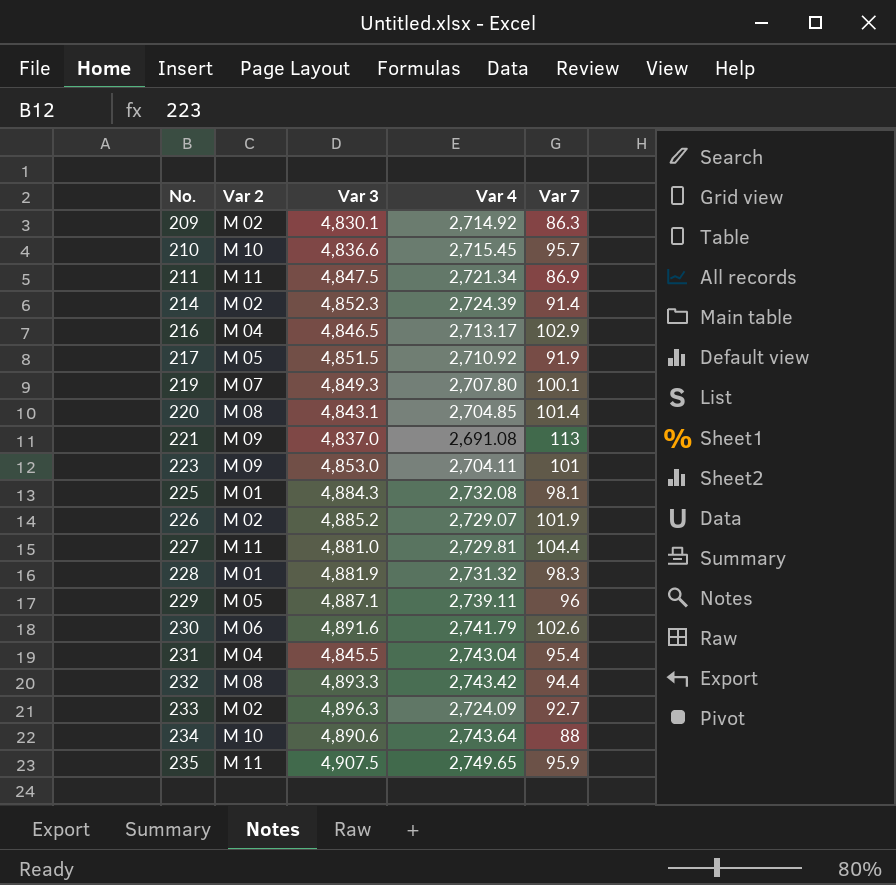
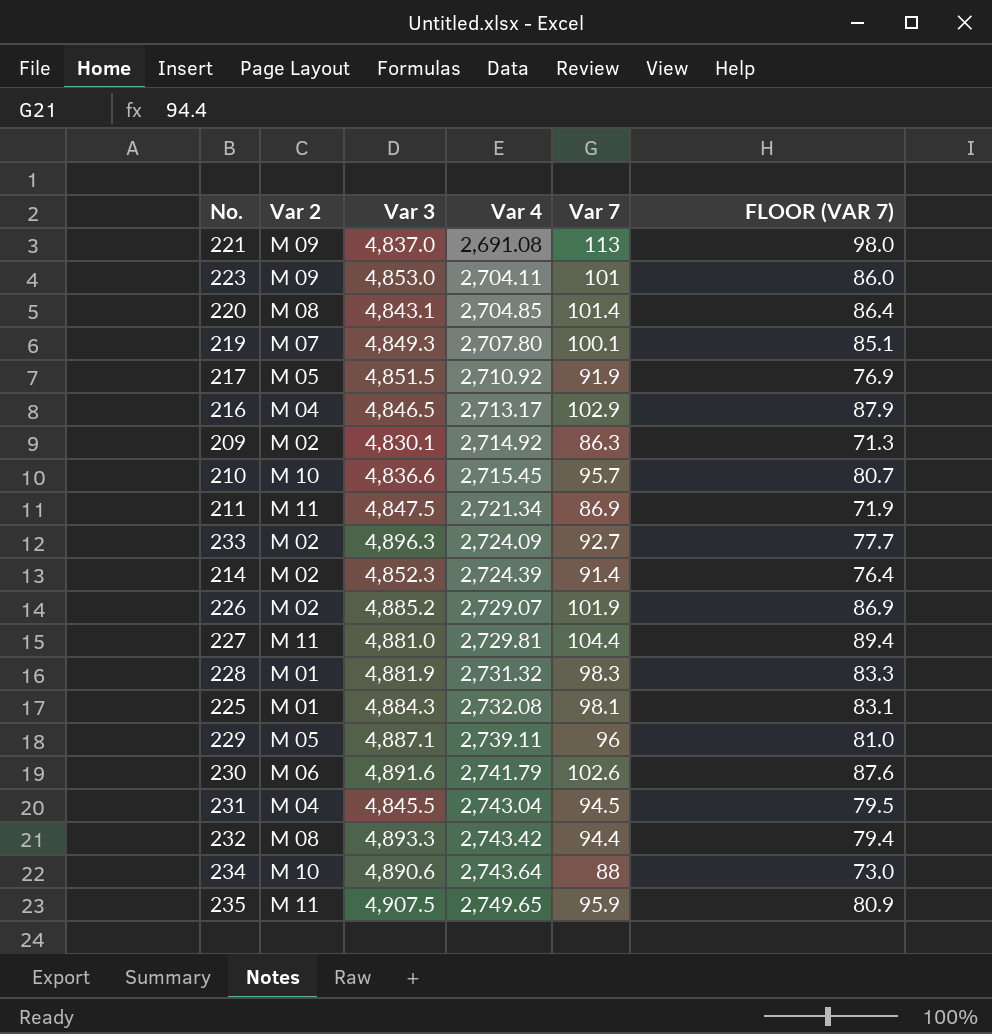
row order: No. ascending -> Var 4 ascending
column FLOOR (VAR 7) | formula: none -> [Var 7] - 15
231 | Var 7: 95.4 -> 94.5

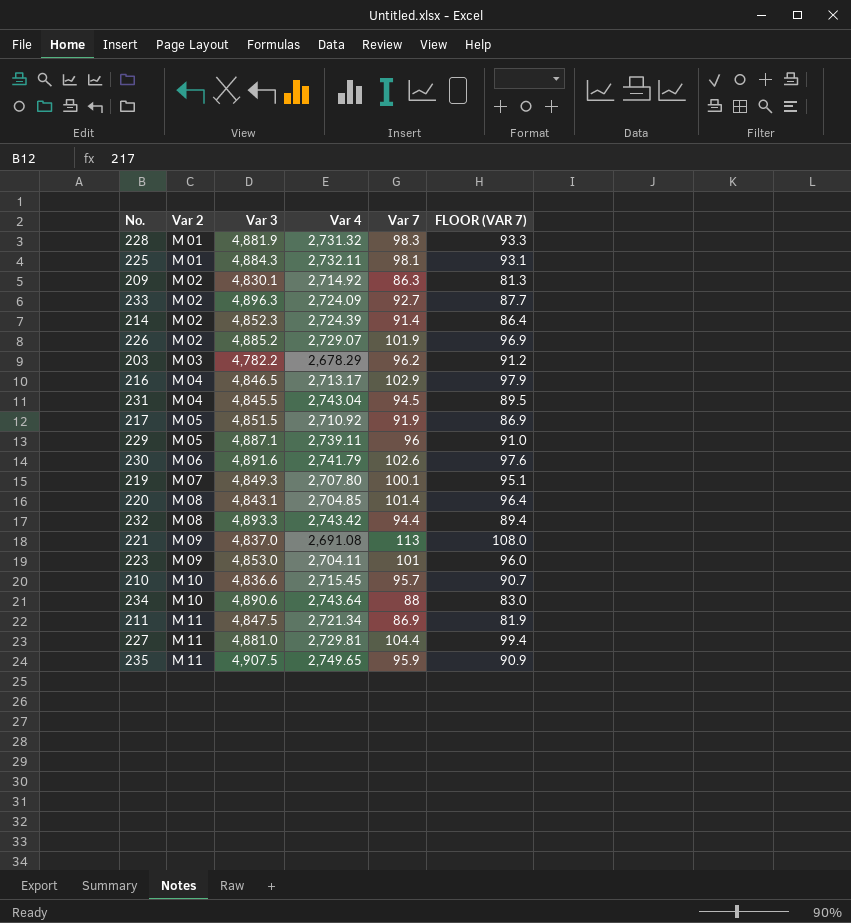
row order: Var 4 ascending -> Var 2 ascending
column FLOOR (VAR 7) | formula: [Var 7] - 15 -> [Var 7] - 5
225 | Var 4: 2,732.08 -> 2,732.11
row 203: none -> M 03 | 4,782.2 | 2,678.29 | 96.2 | 91.2

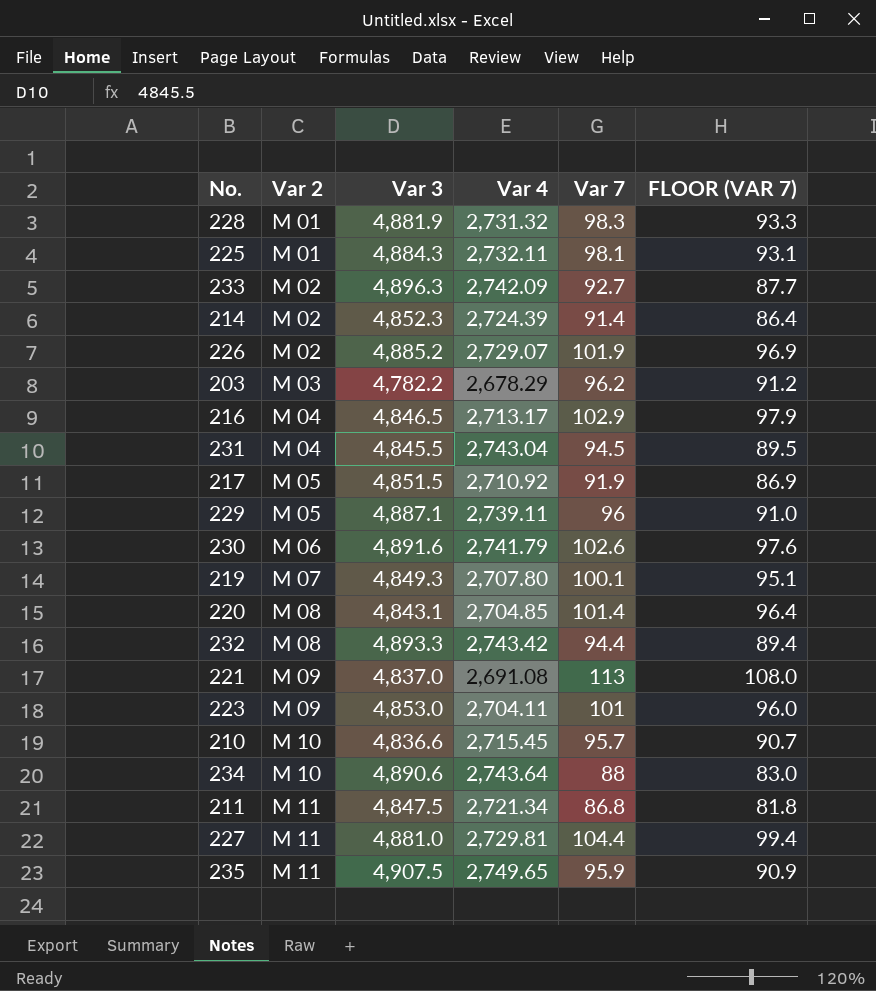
row 209: M 02 | 4,830.1 | 2,714.92 | 86.3 | 81.3 -> none
233 | Var 4: 2,724.09 -> 2,742.09
211 | Var 7: 86.9 -> 86.8
211 | FLOOR (VAR 7): 81.9 -> 81.8

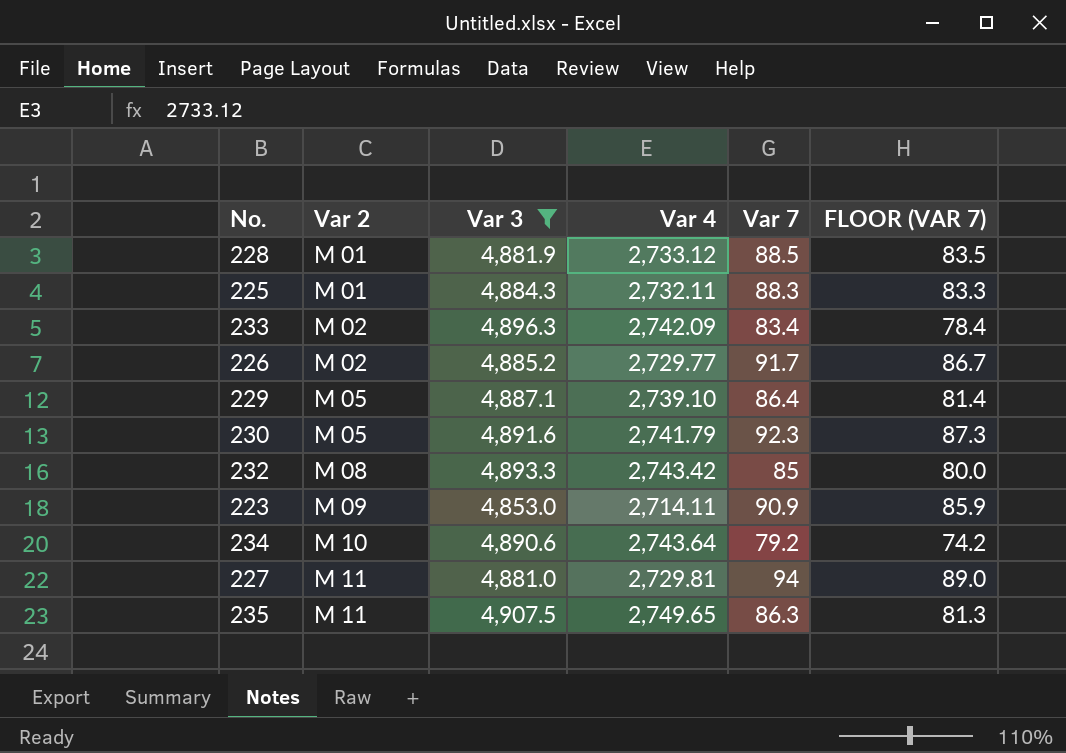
filter: none -> Var 3 >= 4,853.0
228 | Var 4: 2,731.32 -> 2,733.12
228 | Var 7: 98.3 -> 88.5
228 | FLOOR (VAR 7): 93.3 -> 83.5
225 | Var 7: 98.1 -> 88.3
225 | FLOOR (VAR 7): 93.1 -> 83.3
233 | Var 7: 92.7 -> 83.4
233 | FLOOR (VAR 7): 87.7 -> 78.4
226 | Var 4: 2,729.07 -> 2,729.77
226 | Var 7: 101.9 -> 91.7
226 | FLOOR (VAR 7): 96.9 -> 86.7
229 | Var 4: 2,739.11 -> 2,739.10
229 | Var 7: 96 -> 86.4
229 | FLOOR (VAR 7): 91.0 -> 81.4
230 | Var 2: M 06 -> M 05
230 | Var 7: 102.6 -> 92.3
230 | FLOOR (VAR 7): 97.6 -> 87.3
232 | Var 7: 94.4 -> 85
232 | FLOOR (VAR 7): 89.4 -> 80.0
223 | Var 4: 2,704.11 -> 2,714.11
223 | Var 7: 101 -> 90.9
223 | FLOOR (VAR 7): 96.0 -> 85.9
234 | Var 7: 88 -> 79.2
234 | FLOOR (VAR 7): 83.0 -> 74.2
227 | Var 7: 104.4 -> 94
227 | FLOOR (VAR 7): 99.4 -> 89.0
235 | Var 7: 95.9 -> 86.3
235 | FLOOR (VAR 7): 90.9 -> 81.3

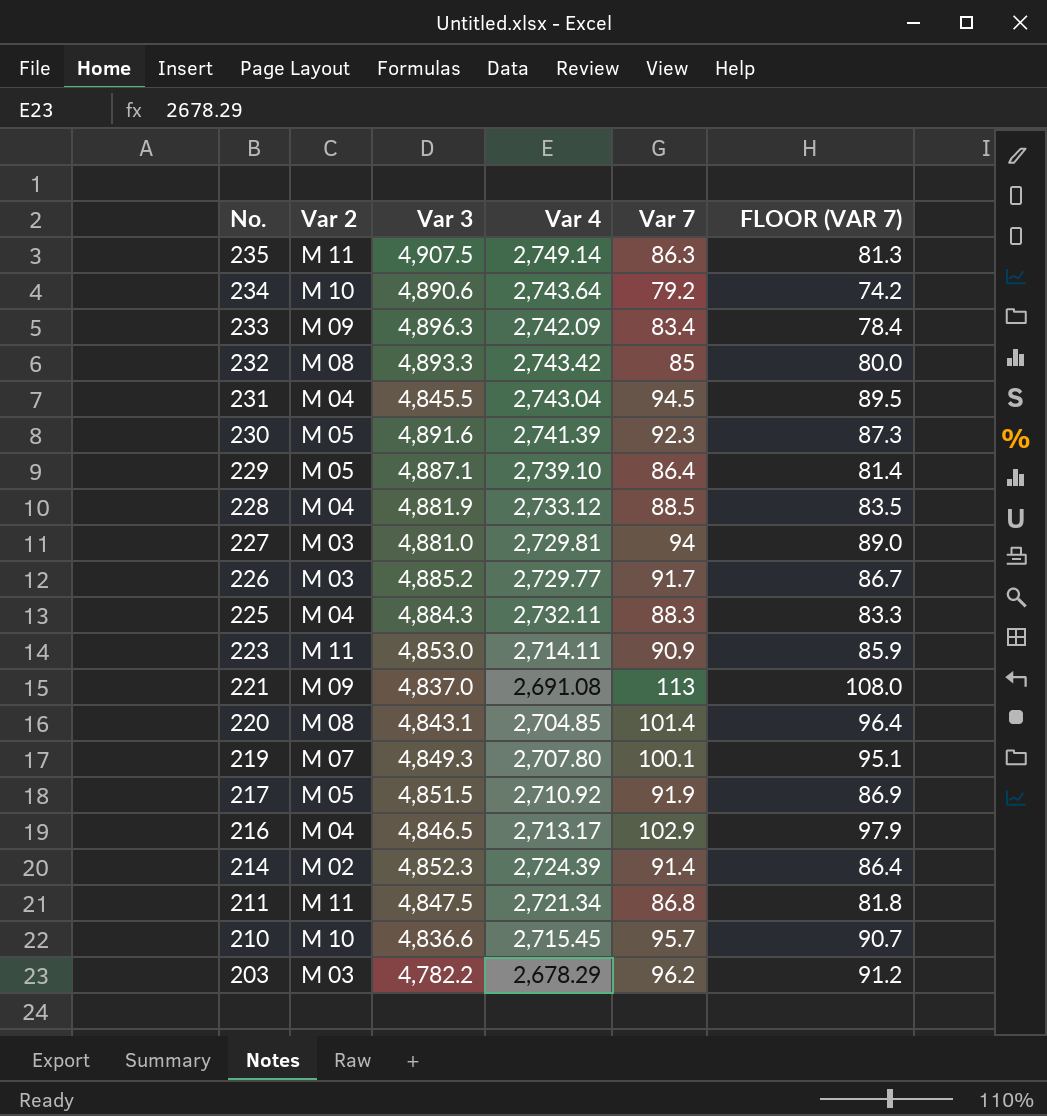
filter: Var 3 >= 4,853.0 -> none
row order: Var 2 ascending -> No. descending
235 | Var 4: 2,749.65 -> 2,749.14
233 | Var 2: M 02 -> M 09
230 | Var 4: 2,741.79 -> 2,741.39
228 | Var 2: M 01 -> M 04
227 | Var 2: M 11 -> M 03
226 | Var 2: M 02 -> M 03
225 | Var 2: M 01 -> M 04
223 | Var 2: M 09 -> M 11

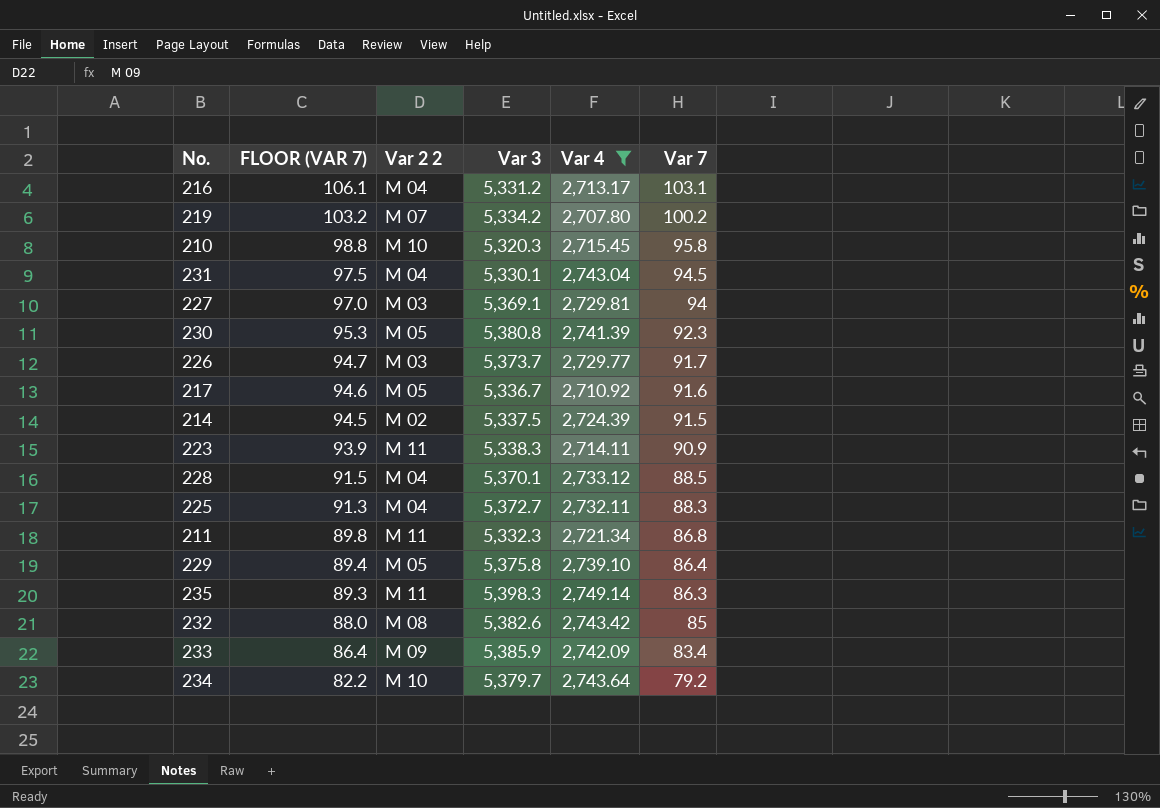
filter: none -> Var 4 >= 2,707.80
row order: No. descending -> FLOOR (VAR 7) descending
column FLOOR (VAR 7) | formula: [Var 7] - 5 -> [Var 7] + 3
column FLOOR (VAR 7) | position: 6 -> 2
column name: Var 2 -> Var 2 2
216 | Var 3: 4,846.5 -> 5,331.2
216 | Var 7: 102.9 -> 103.1
219 | Var 3: 4,849.3 -> 5,334.2
219 | Var 7: 100.1 -> 100.2
210 | Var 3: 4,836.6 -> 5,320.3
210 | Var 7: 95.7 -> 95.8
231 | Var 3: 4,845.5 -> 5,330.1
227 | Var 3: 4,881.0 -> 5,369.1
230 | Var 3: 4,891.6 -> 5,380.8
226 | Var 3: 4,885.2 -> 5,373.7
217 | Var 3: 4,851.5 -> 5,336.7
217 | Var 7: 91.9 -> 91.6
214 | Var 3: 4,852.3 -> 5,337.5
214 | Var 7: 91.4 -> 91.5
223 | Var 3: 4,853.0 -> 5,338.3
228 | Var 3: 4,881.9 -> 5,370.1
225 | Var 3: 4,884.3 -> 5,372.7
211 | Var 3: 4,847.5 -> 5,332.3
229 | Var 3: 4,887.1 -> 5,375.8
235 | Var 3: 4,907.5 -> 5,398.3
232 | Var 3: 4,893.3 -> 5,382.6
233 | Var 3: 4,896.3 -> 5,385.9
234 | Var 3: 4,890.6 -> 5,379.7

